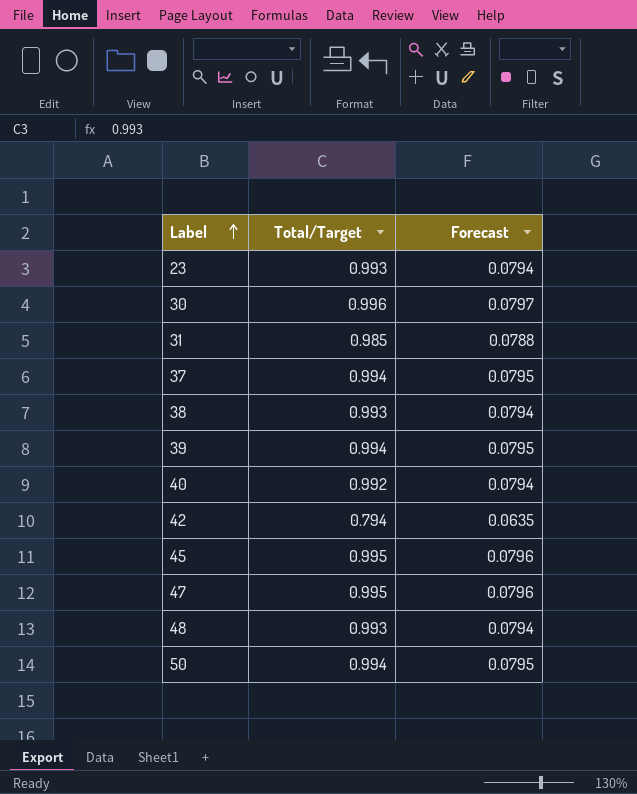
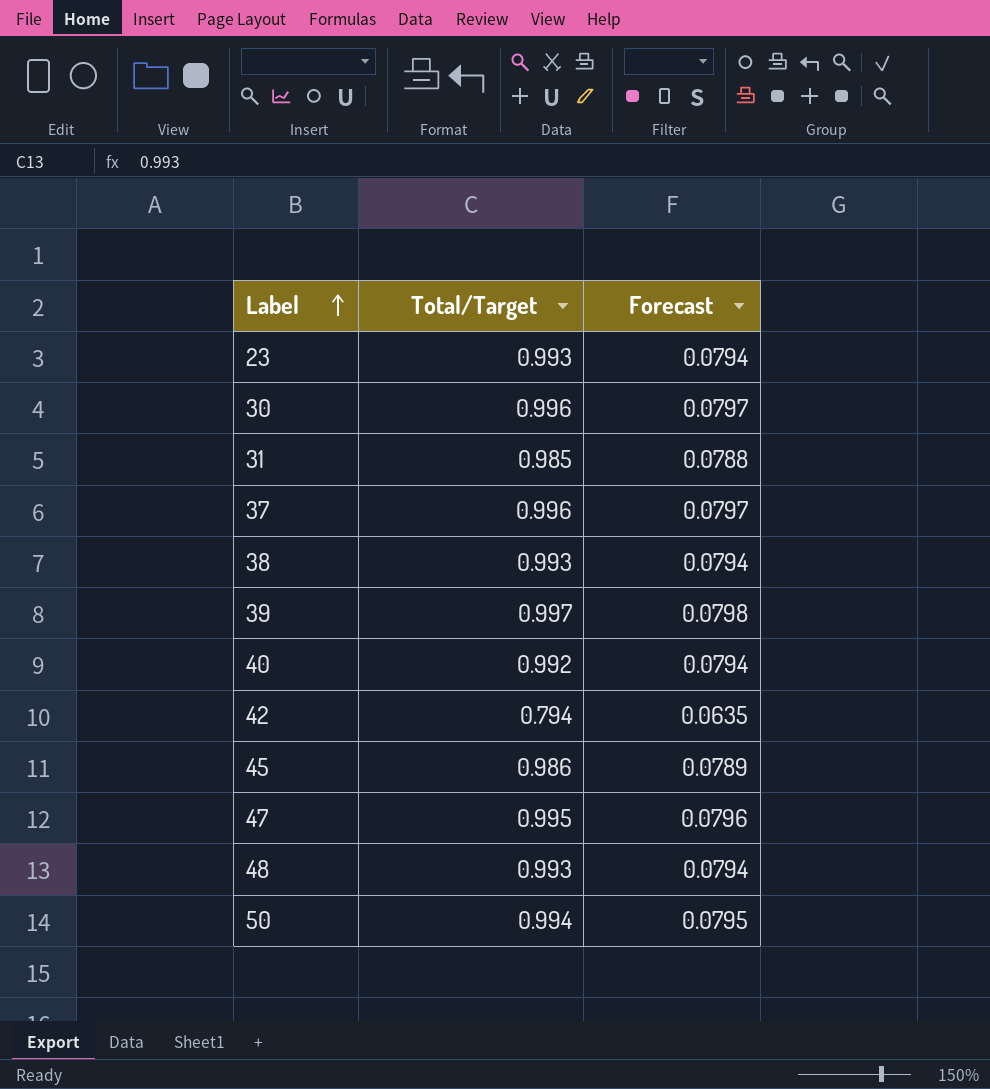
37 | Total/Target: 0.994 -> 0.996
37 | Forecast: 0.0795 -> 0.0797
39 | Total/Target: 0.994 -> 0.997
39 | Forecast: 0.0795 -> 0.0798
45 | Total/Target: 0.995 -> 0.986
45 | Forecast: 0.0796 -> 0.0789

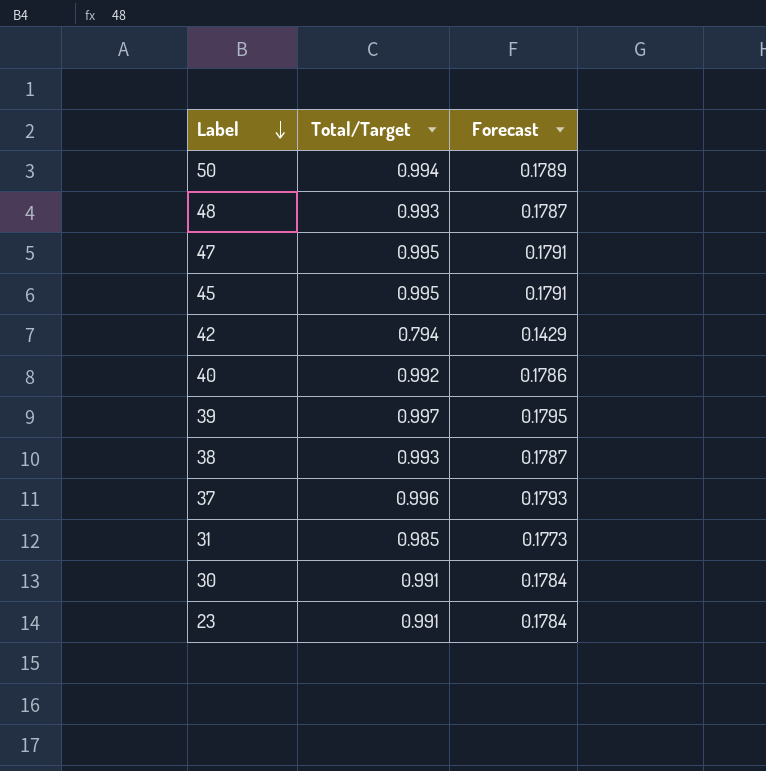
row order: Label ascending -> Label descending
column Forecast | formula: [Total/Target] * 0.08 -> [Total/Target] * 0.18
45 | Total/Target: 0.986 -> 0.995
30 | Total/Target: 0.996 -> 0.991
23 | Total/Target: 0.993 -> 0.991

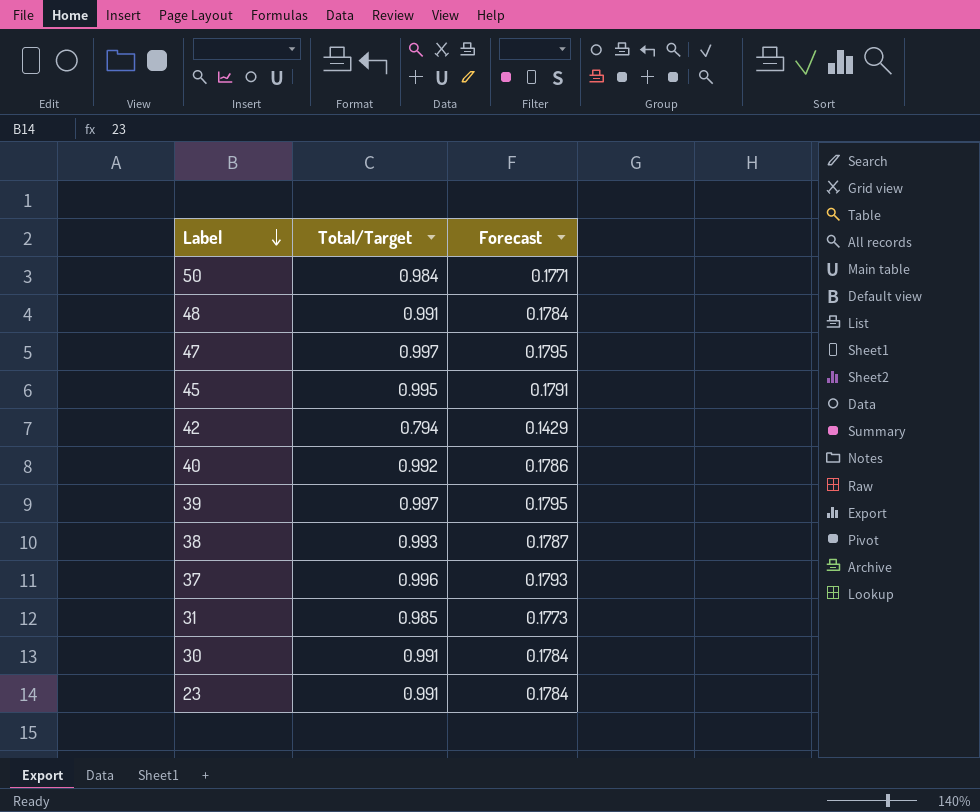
50 | Total/Target: 0.994 -> 0.984
50 | Forecast: 0.1789 -> 0.1771
48 | Total/Target: 0.993 -> 0.991
48 | Forecast: 0.1787 -> 0.1784
47 | Total/Target: 0.995 -> 0.997
47 | Forecast: 0.1791 -> 0.1795

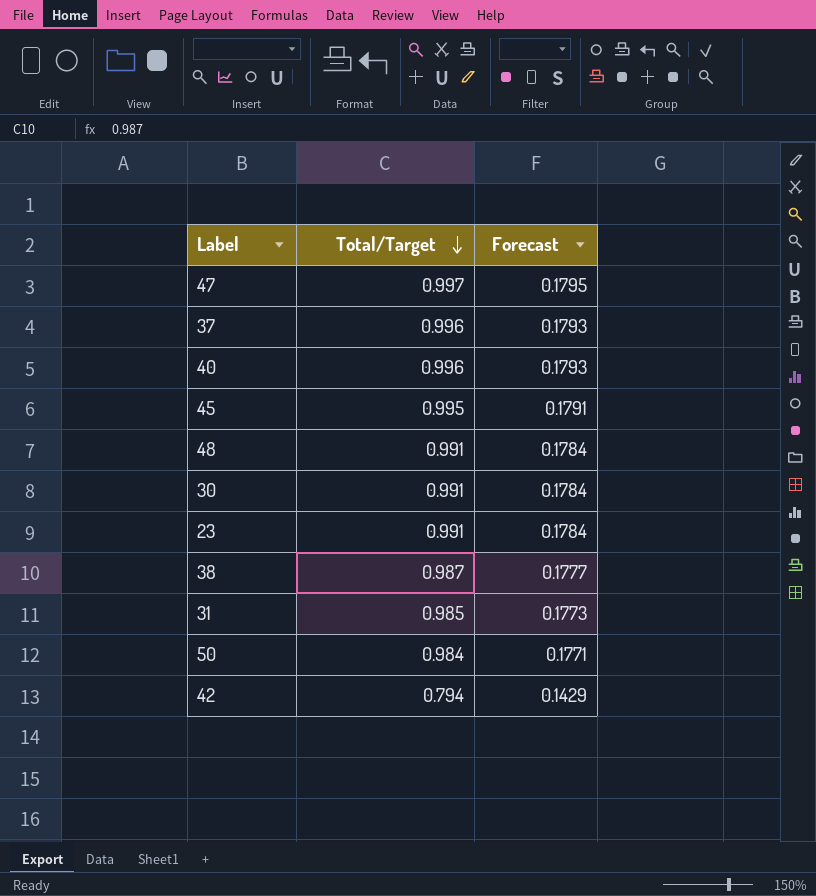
row order: Label descending -> Total/Target descending
row 39: 0.997 | 0.1795 -> none
40 | Total/Target: 0.992 -> 0.996
40 | Forecast: 0.1786 -> 0.1793
38 | Total/Target: 0.993 -> 0.987
38 | Forecast: 0.1787 -> 0.1777

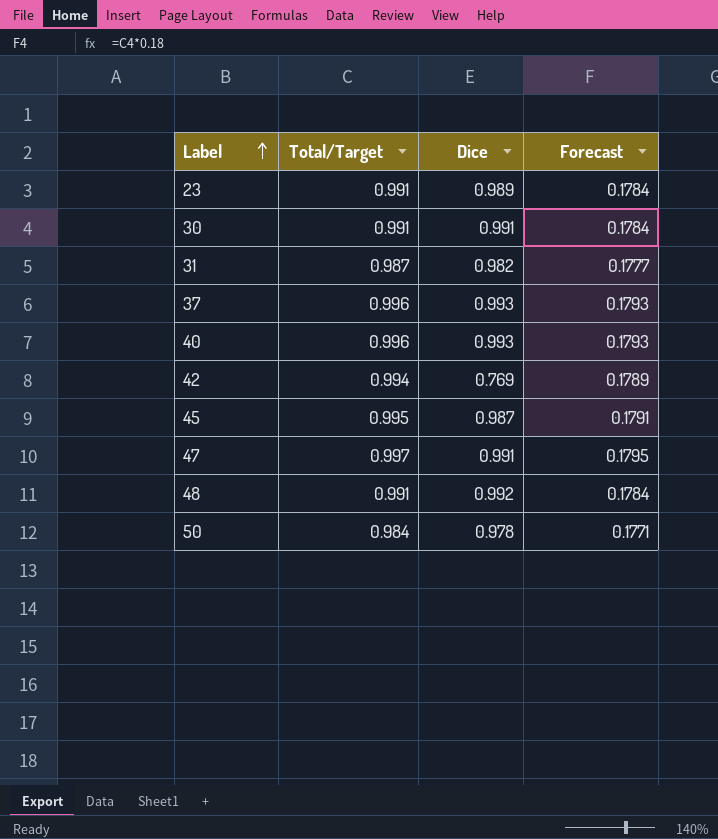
row order: Total/Target descending -> Label ascending
column Dice | position: none -> 3
row 38: 0.987 | 0.1777 -> none
31 | Total/Target: 0.985 -> 0.987
31 | Forecast: 0.1773 -> 0.1777
42 | Total/Target: 0.794 -> 0.994
42 | Forecast: 0.1429 -> 0.1789

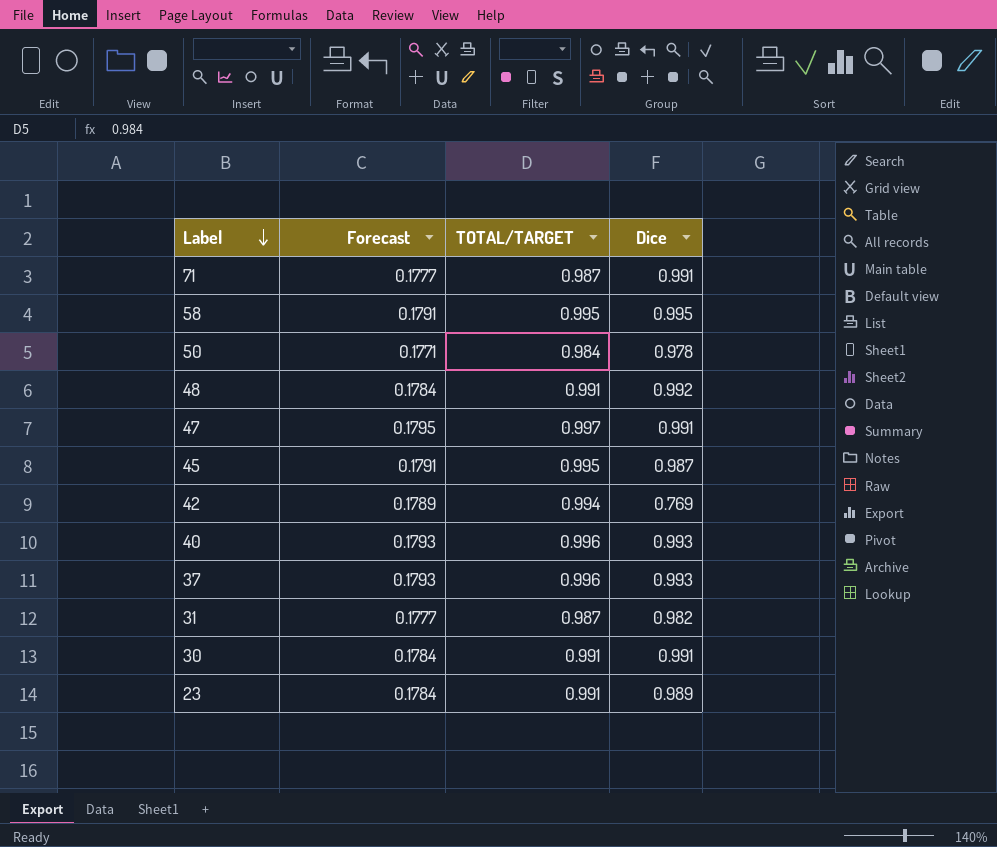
row order: Label ascending -> Label descending
column Forecast | position: 4 -> 2
column name: Total/Target -> TOTAL/TARGET
row 71: none -> 0.1777 | 0.987 | 0.991
row 58: none -> 0.1791 | 0.995 | 0.995

